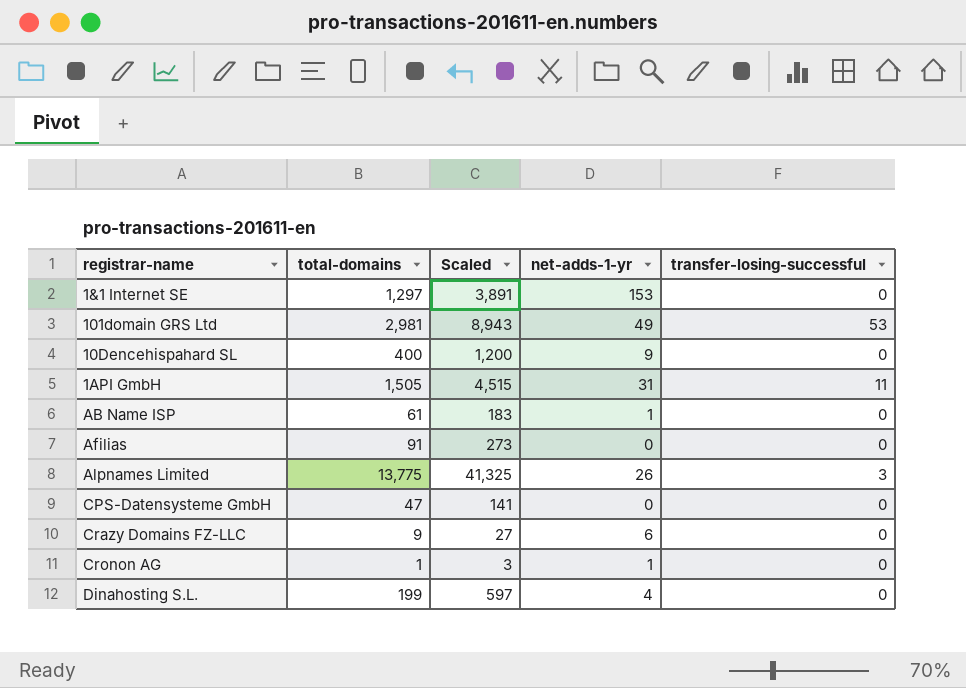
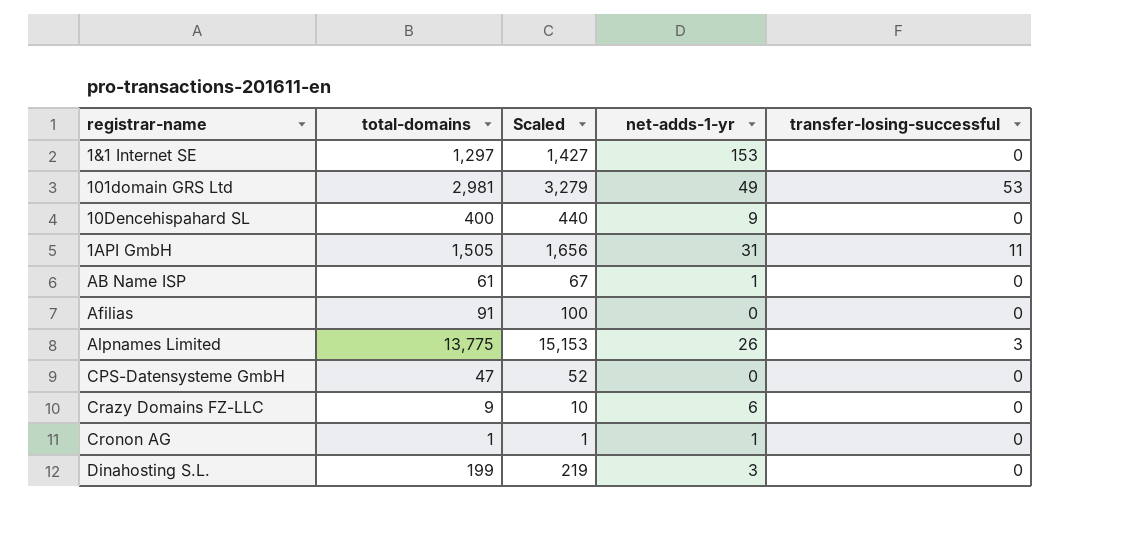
column Scaled | formula: [total-domains] * 3 -> [total-domains] * 1.1
Dinahosting S.L. | net-adds-1-yr: 4 -> 3

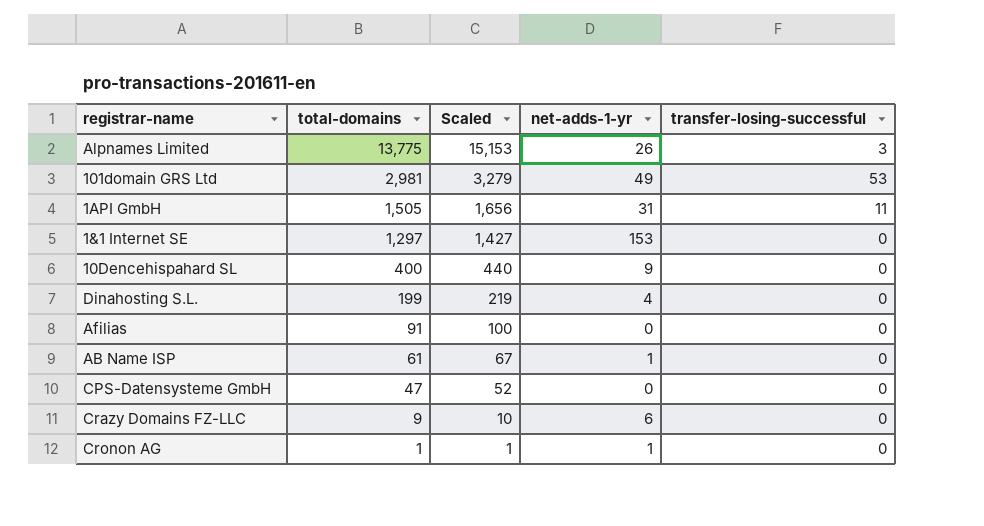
row order: none -> total-domains descending
Dinahosting S.L. | net-adds-1-yr: 3 -> 4

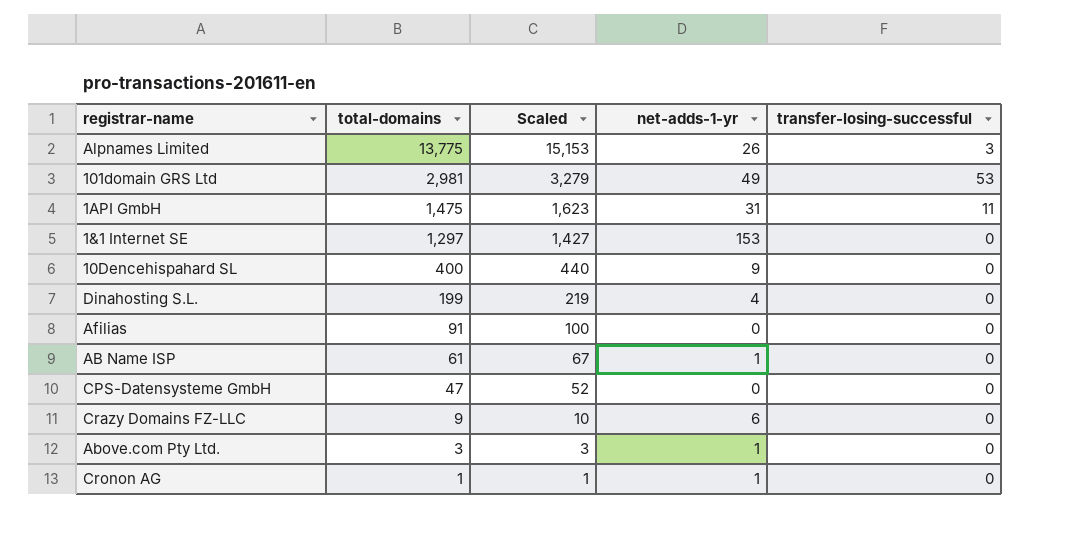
1API GmbH | total-domains: 1,505 -> 1,475
1API GmbH | Scaled: 1,656 -> 1,623
row Above.com Pty Ltd.: none -> 3 | 3 | 1 | 0

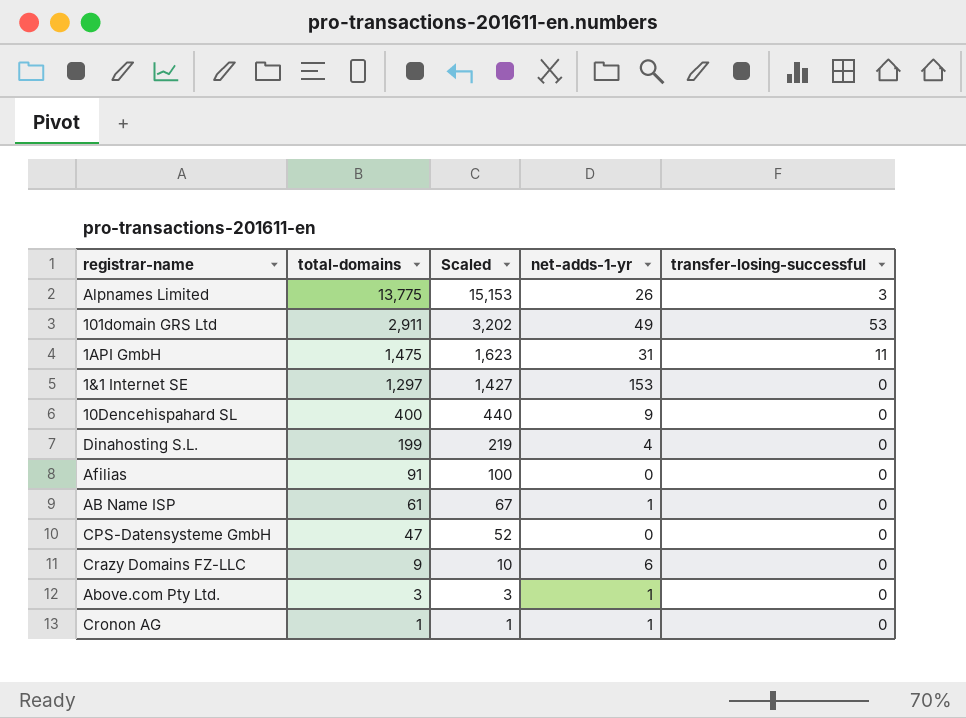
101domain GRS Ltd | total-domains: 2,981 -> 2,911
101domain GRS Ltd | Scaled: 3,279 -> 3,202

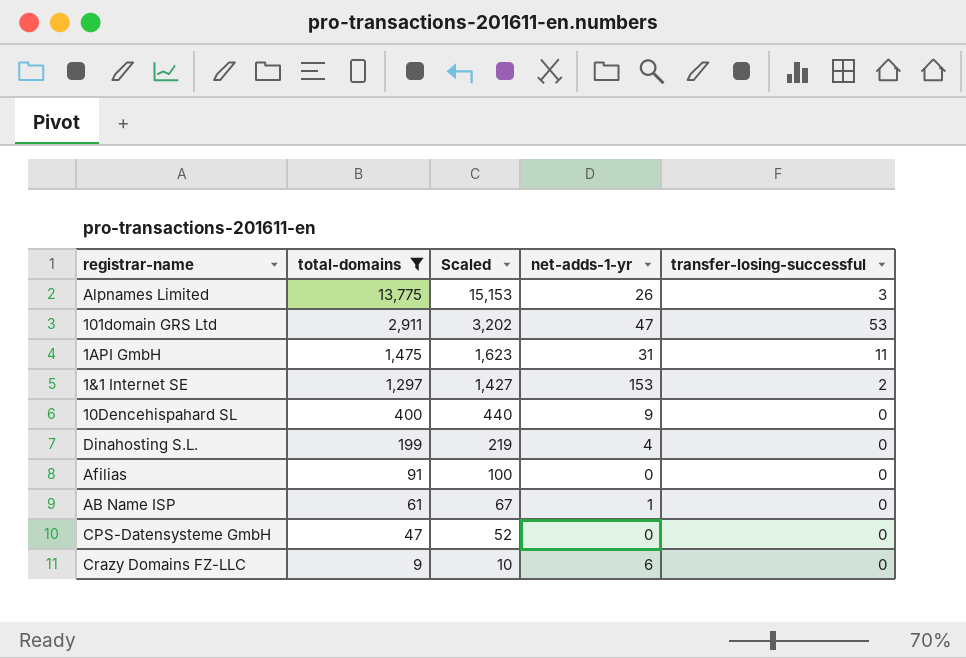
filter: none -> total-domains >= 9
101domain GRS Ltd | net-adds-1-yr: 49 -> 47
1&1 Internet SE | transfer-losing-successful: 0 -> 2

